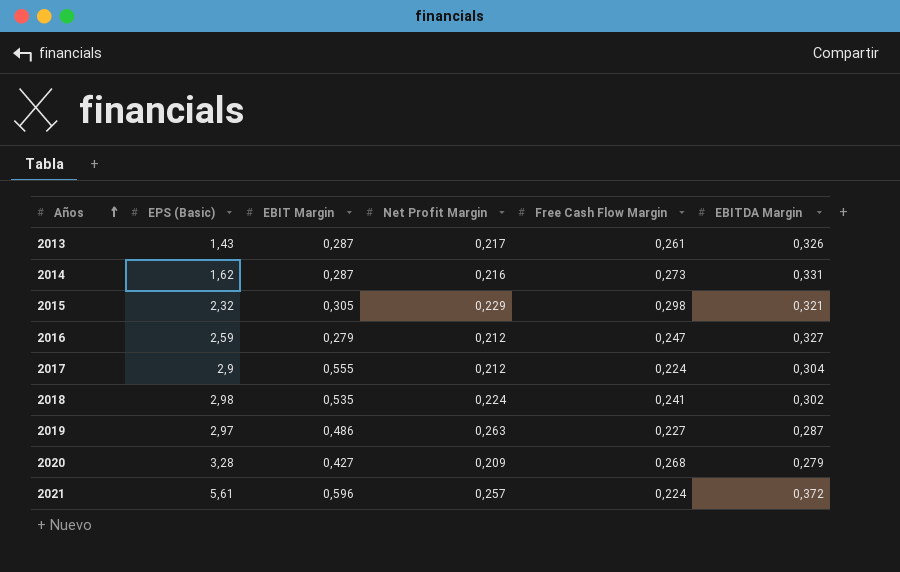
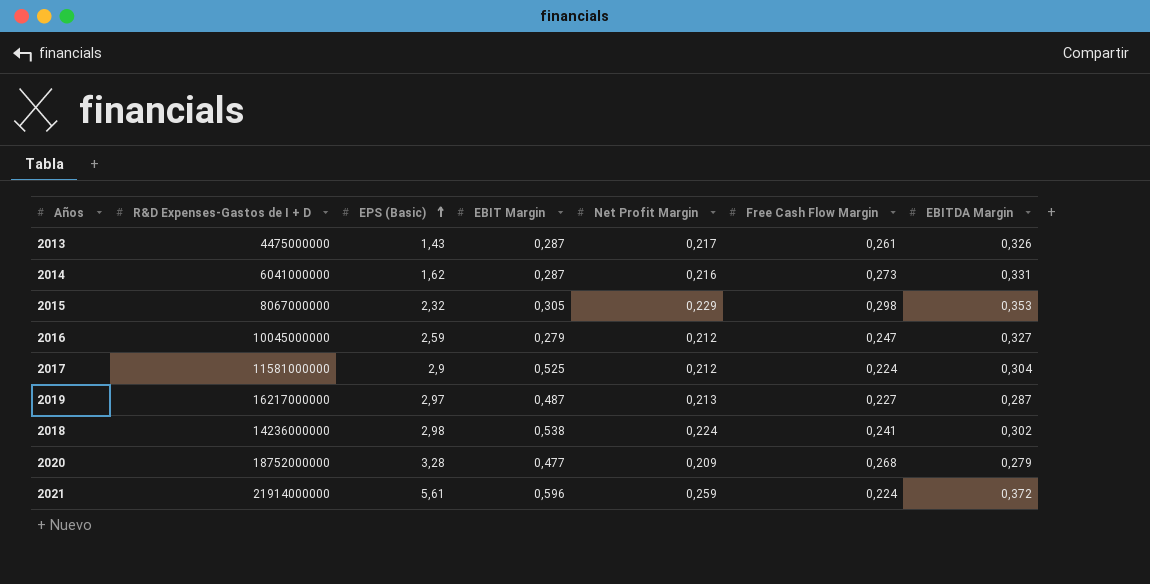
row order: Años ascending -> EPS (Basic) ascending
column R&D Expenses-Gastos de I + D | position: none -> 2
2015 | EBITDA Margin: 0,321 -> 0,353
2017 | EBIT Margin: 0,555 -> 0,525
2019 | EBIT Margin: 0,486 -> 0,487
2019 | Net Profit Margin: 0,263 -> 0,213
2018 | EBIT Margin: 0,535 -> 0,538
2020 | EBIT Margin: 0,427 -> 0,477
2021 | Net Profit Margin: 0,257 -> 0,259

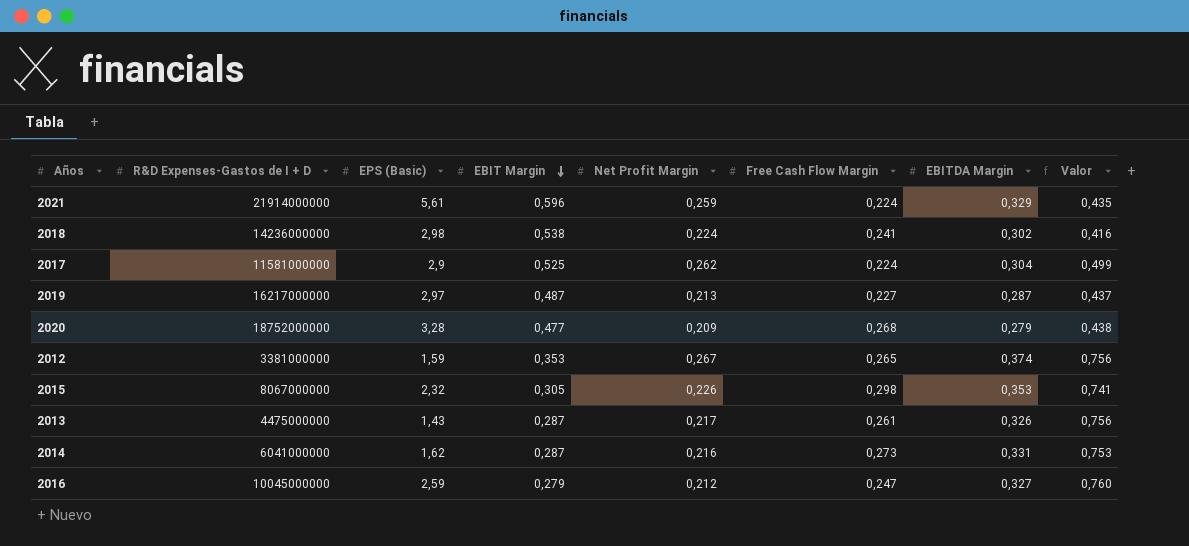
row order: EPS (Basic) ascending -> EBIT Margin descending
column Valor | formula: none -> [Net Profit Margin] / [EBIT Margin]
2021 | EBITDA Margin: 0,372 -> 0,329
2017 | Net Profit Margin: 0,212 -> 0,262
row 2012: none -> 3381000000 | 1,59 | 0,353 | 0,267 | 0,265 | 0,374 | 0,756
2015 | Net Profit Margin: 0,229 -> 0,226

